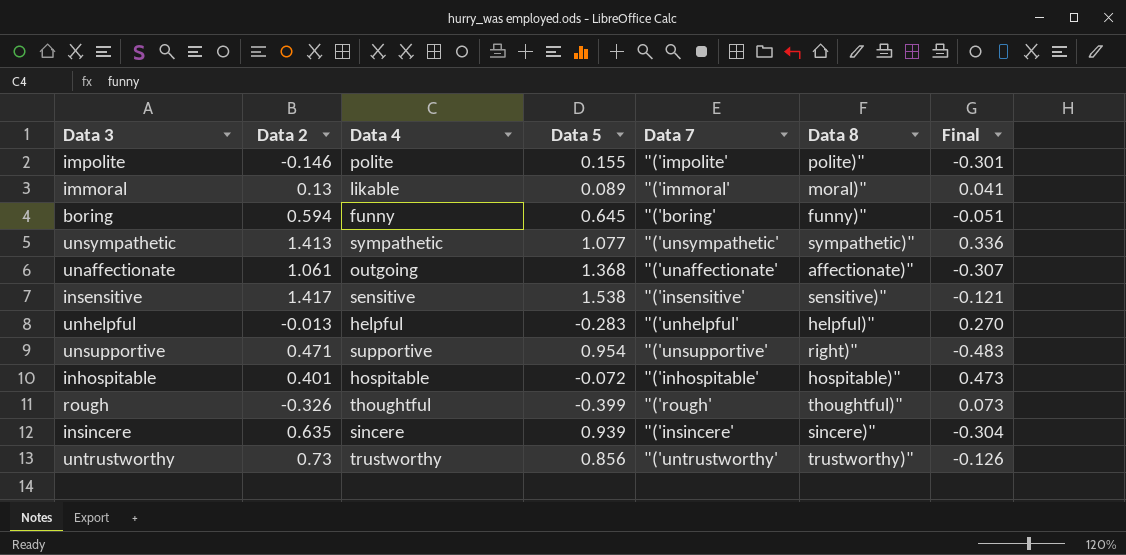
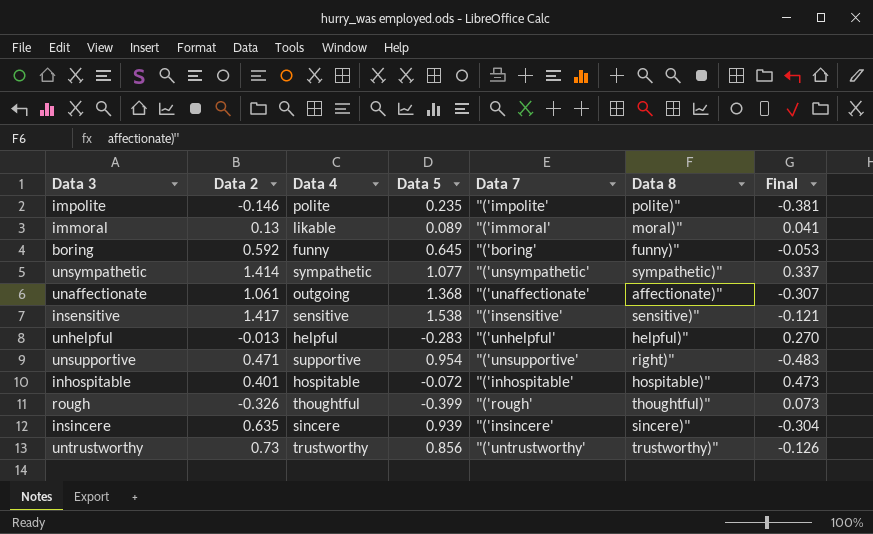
impolite | Data 5: 0.155 -> 0.235
impolite | Final: -0.301 -> -0.381
boring | Data 2: 0.594 -> 0.592
boring | Final: -0.051 -> -0.053
unsympathetic | Data 2: 1.413 -> 1.414
unsympathetic | Final: 0.336 -> 0.337

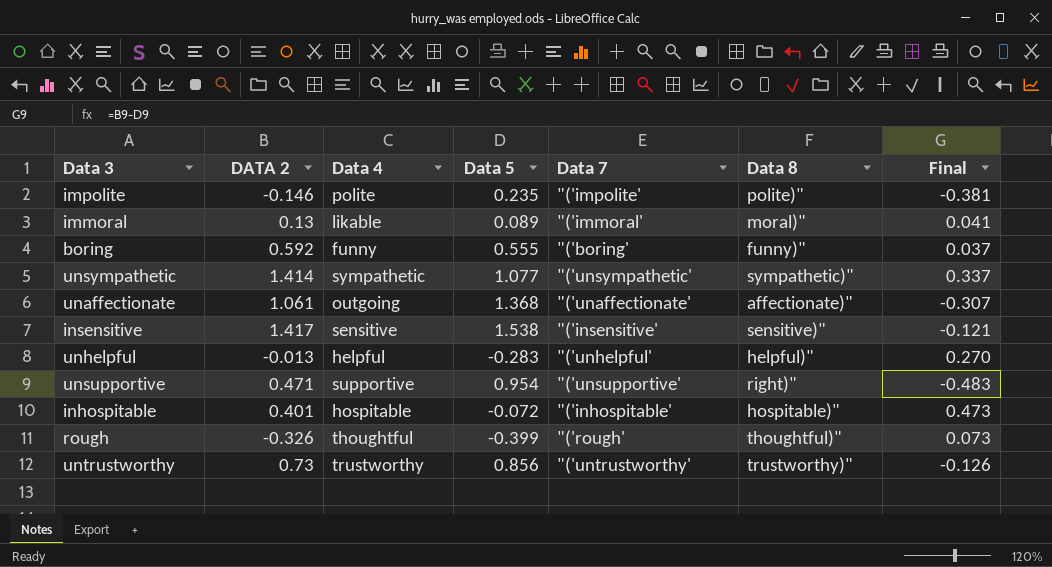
column name: Data 2 -> DATA 2
row insincere: 0.635 | sincere | 0.939 | "('insincere' | sincere)" | -0.304 -> none
boring | Data 5: 0.645 -> 0.555
boring | Final: -0.053 -> 0.037

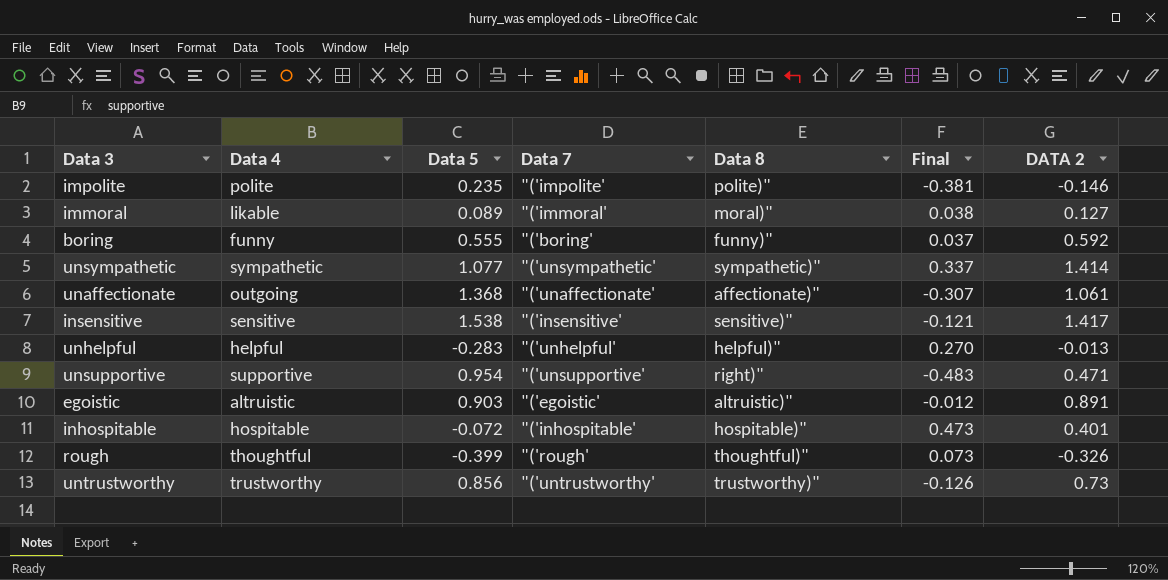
column DATA 2 | position: 2 -> 7
immoral | Final: 0.041 -> 0.038
immoral | DATA 2: 0.13 -> 0.127
row egoistic: none -> altruistic | 0.903 | "('egoistic' | altruistic)" | -0.012 | 0.891

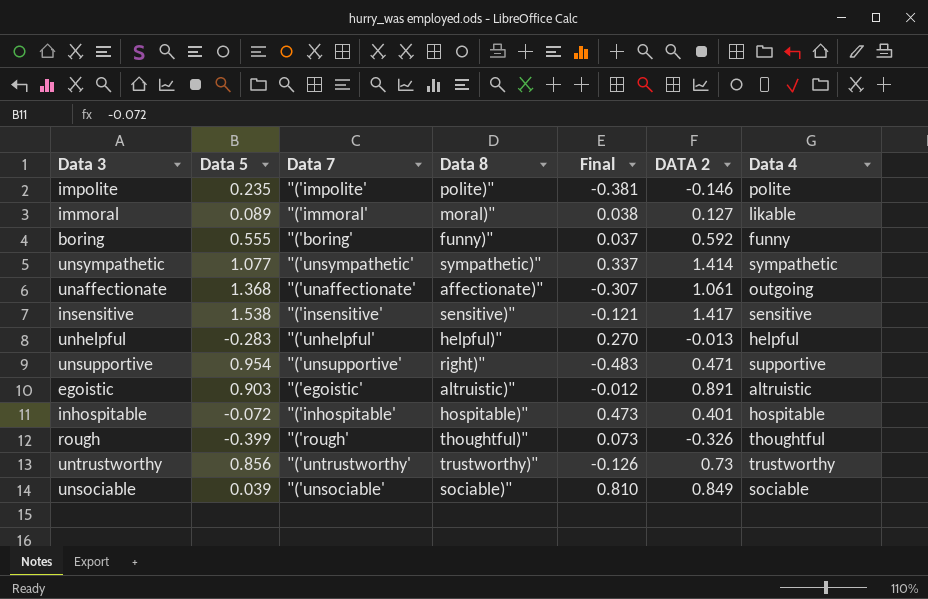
column Data 4 | position: 2 -> 7
row unsociable: none -> 0.039 | "('unsociable' | sociable)" | 0.810 | 0.849 | sociable

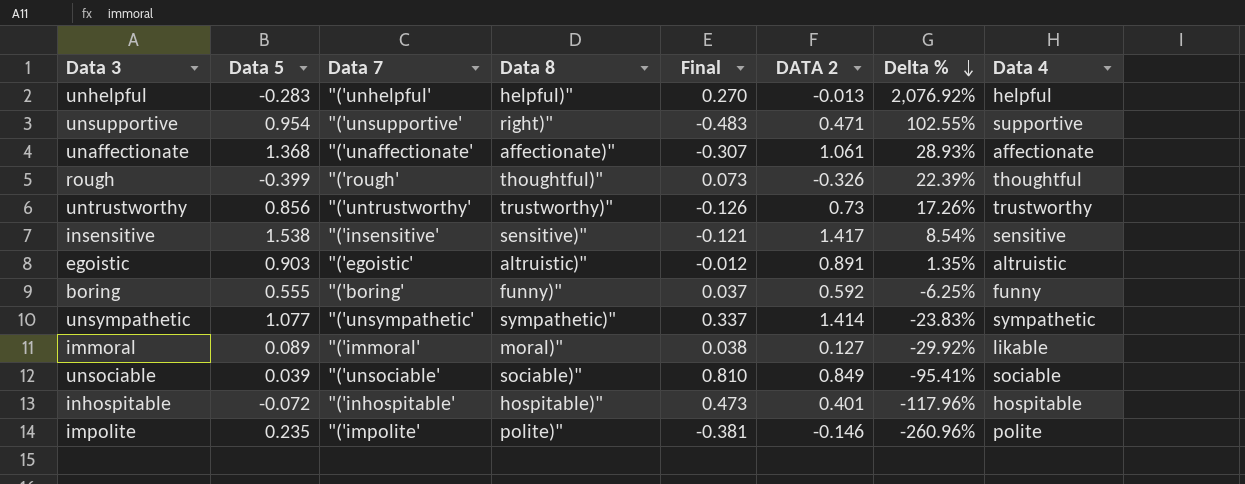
row order: none -> Delta % descending
column Delta % | formula: none -> ([Data 5] - [DATA 2]) / [DATA 2]
unaffectionate | Data 4: outgoing -> affectionate

